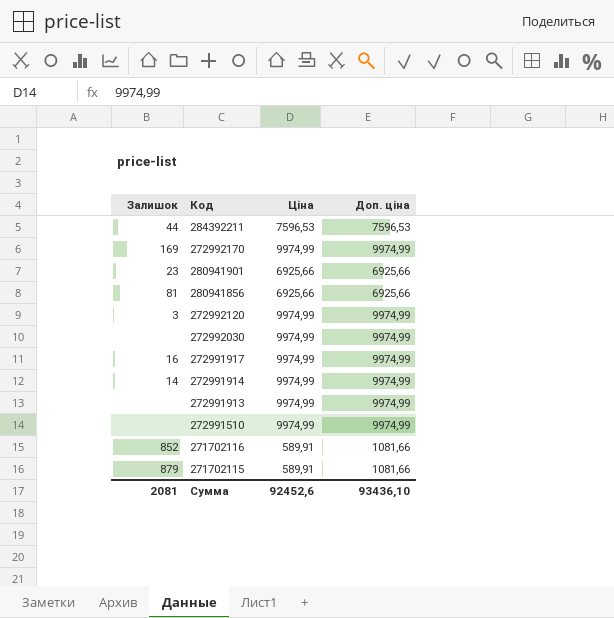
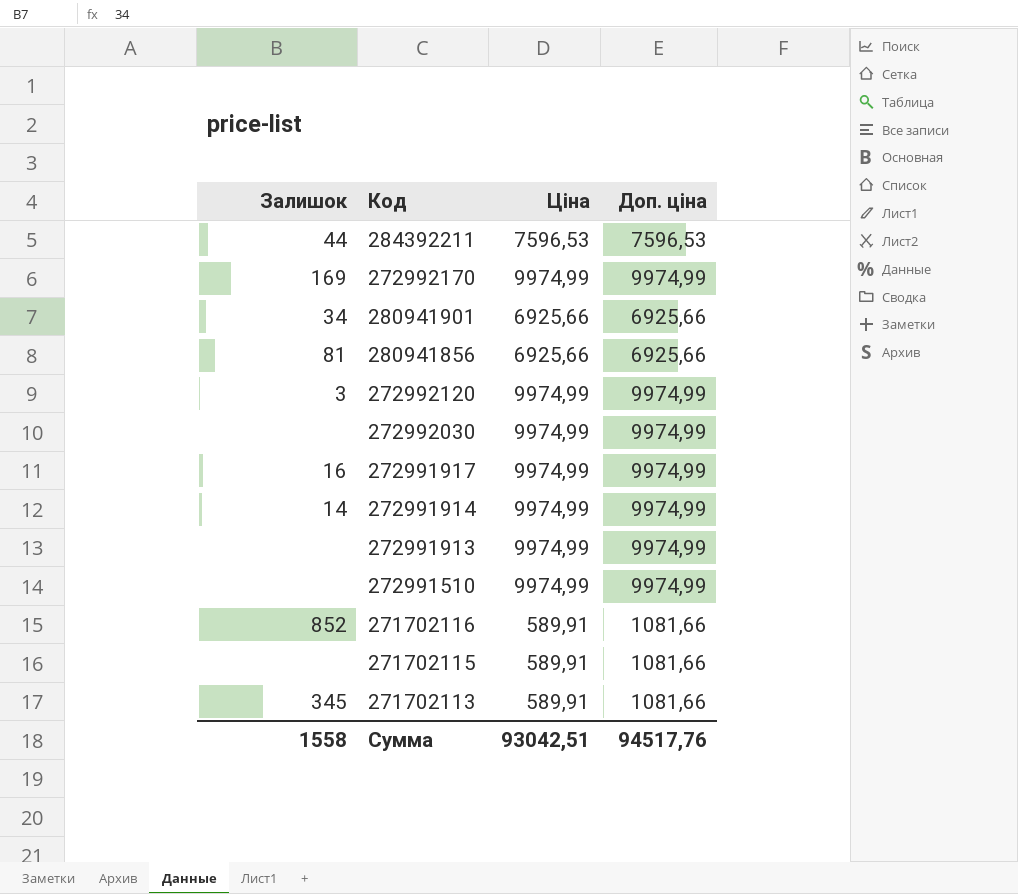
280941901 | Залишок: 23 -> 34
271702115 | Залишок: 879 -> none
row 271702113: none -> 345 | 589,91 | 1081,66
Сумма | Залишок: 2081 -> 1558
Сумма | Ціна: 92452,6 -> 93042,51
Сумма | Доп. ціна: 93436,10 -> 94517,76

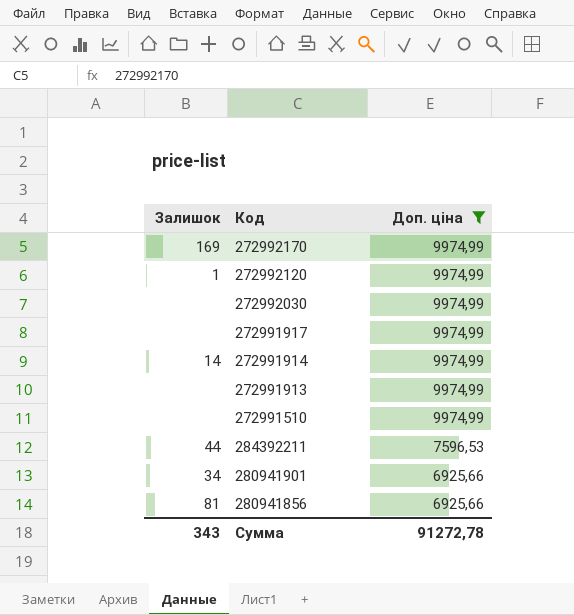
filter: none -> Доп. ціна != 1081,66
row order: none -> Доп. ціна descending
column Ціна | position: 3 -> none
272992120 | Залишок: 3 -> 1
272991917 | Залишок: 16 -> none
Сумма | Залишок: 1558 -> 343
Сумма | Доп. ціна: 94517,76 -> 91272,78

